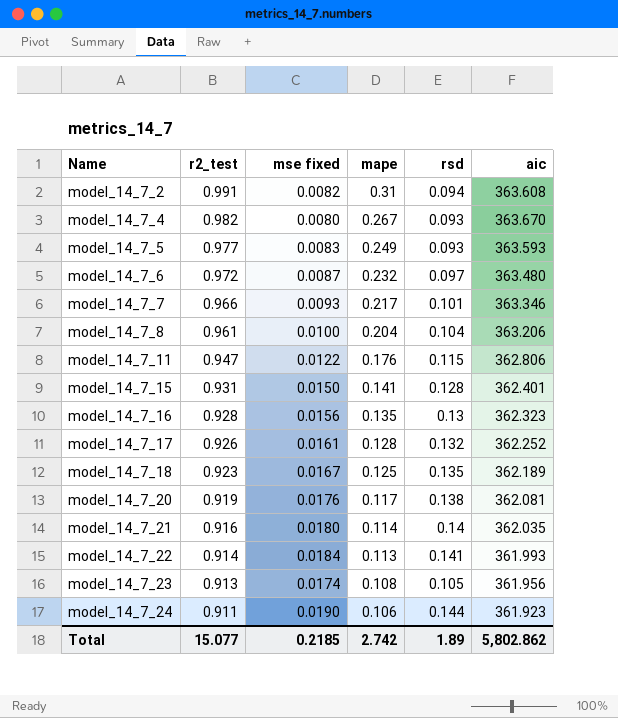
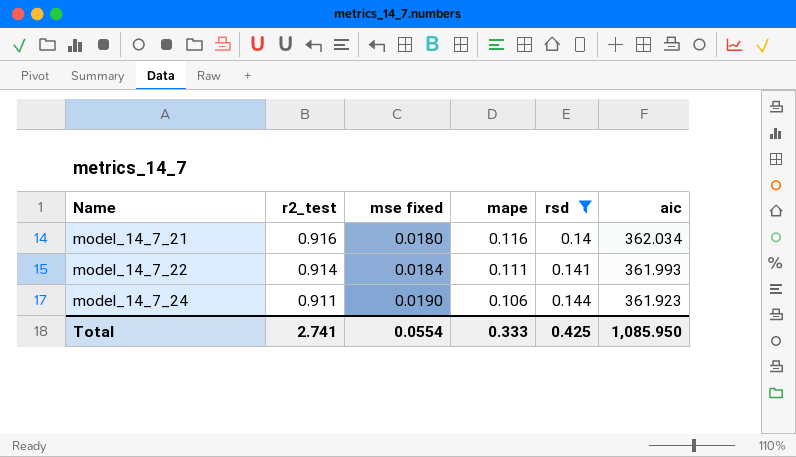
filter: none -> rsd >= 0.14
model_14_7_21 | mape: 0.114 -> 0.116
model_14_7_21 | aic: 362.035 -> 362.034
model_14_7_22 | mape: 0.113 -> 0.111
Total | r2_test: 15.077 -> 2.741
Total | mse fixed: 0.2185 -> 0.0554
Total | mape: 2.742 -> 0.333
Total | rsd: 1.89 -> 0.425
Total | aic: 5,802.862 -> 1,085.950

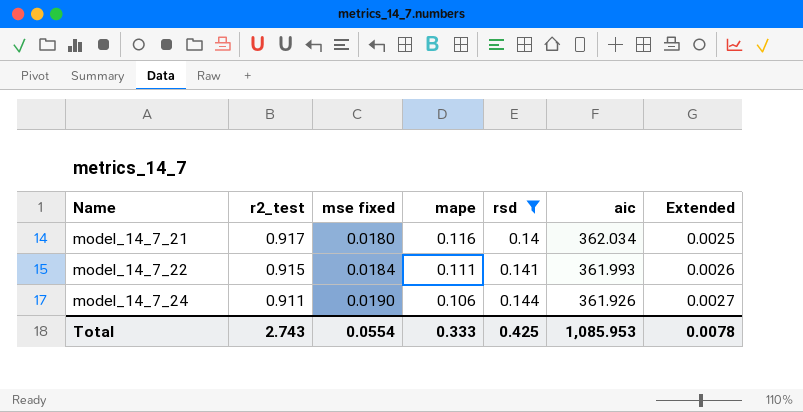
column Extended | formula: none -> [mse fixed] * [rsd]
model_14_7_21 | r2_test: 0.916 -> 0.917
model_14_7_22 | r2_test: 0.914 -> 0.915
model_14_7_24 | aic: 361.923 -> 361.926
Total | r2_test: 2.741 -> 2.743
Total | aic: 1,085.950 -> 1,085.953

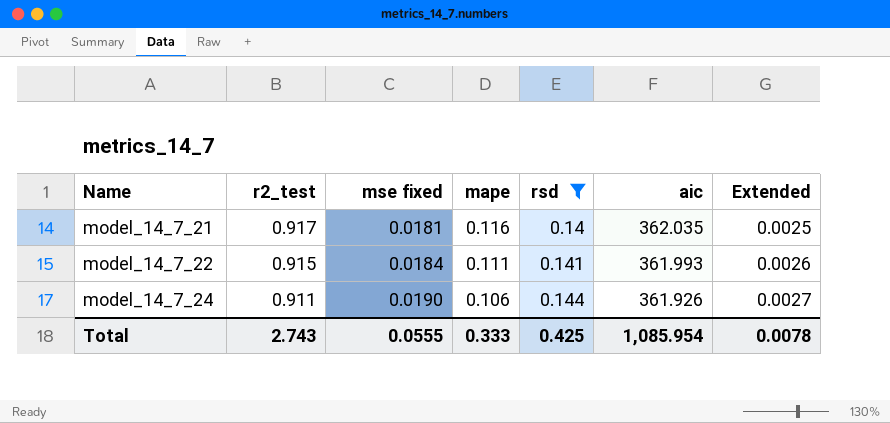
model_14_7_21 | mse fixed: 0.0180 -> 0.0181
model_14_7_21 | aic: 362.034 -> 362.035
Total | mse fixed: 0.0554 -> 0.0555
Total | aic: 1,085.953 -> 1,085.954

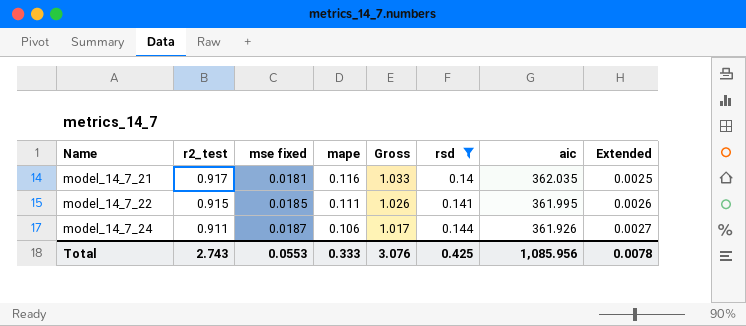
column Gross | formula: none -> [r2_test] + [mape]
model_14_7_22 | mse fixed: 0.0184 -> 0.0185
model_14_7_22 | aic: 361.993 -> 361.995
model_14_7_24 | mse fixed: 0.0190 -> 0.0187
Total | mse fixed: 0.0555 -> 0.0553
Total | aic: 1,085.954 -> 1,085.956

